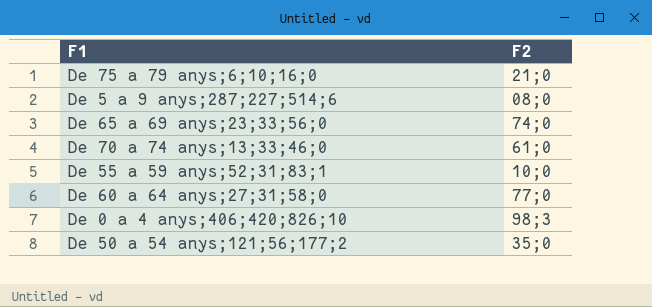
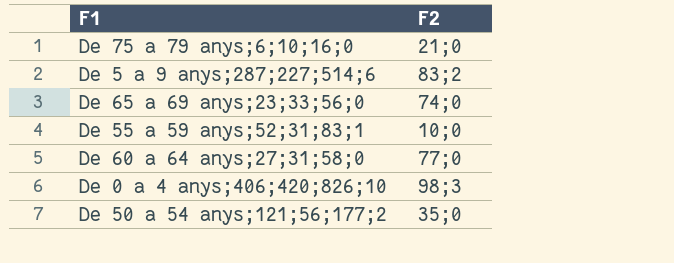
row De 70 a 74 anys;13;33;46;0: 61;0 -> none
De 5 a 9 anys;287;227;514;6 | F2: 08;0 -> 83;2

